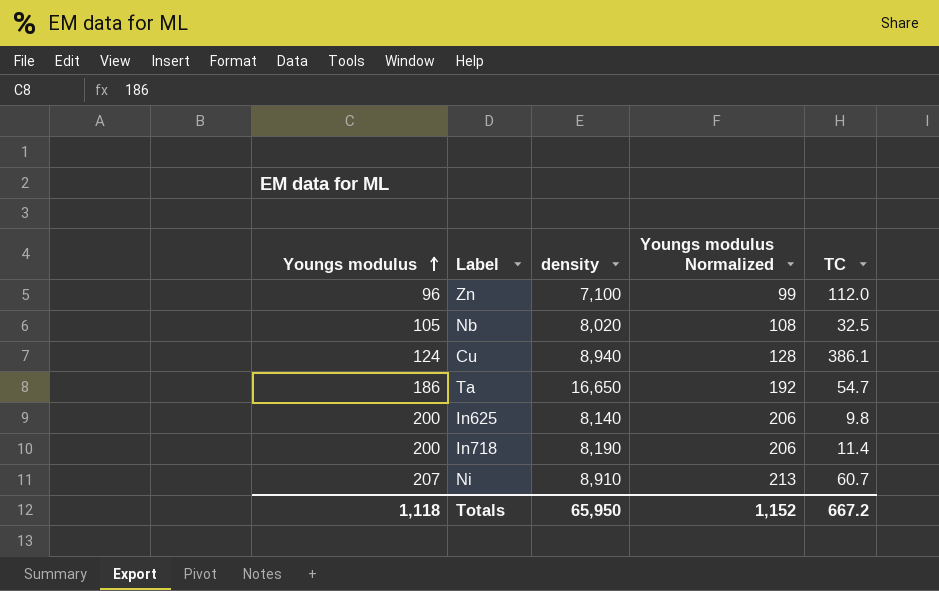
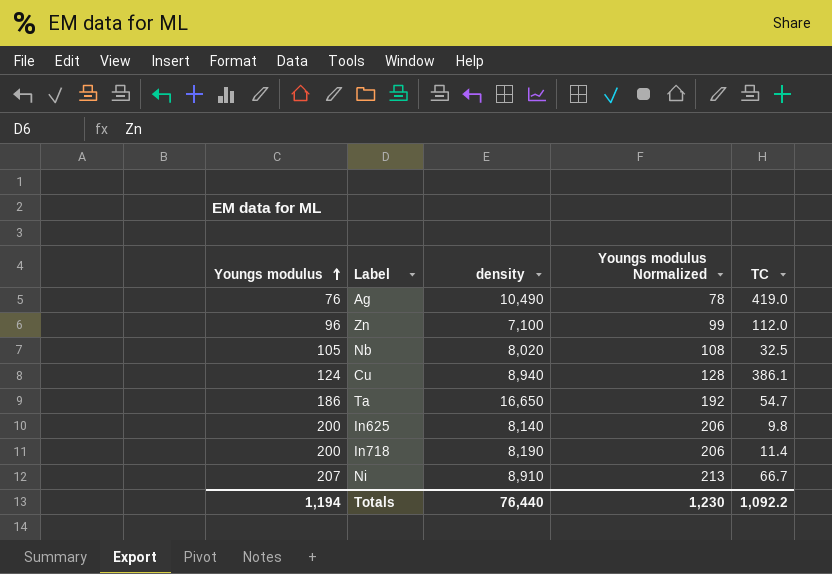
row Ag: none -> 76 | 10,490 | 78 | 419.0
Ni | TC: 60.7 -> 66.7
Totals | Youngs modulus: 1,118 -> 1,194
Totals | density: 65,950 -> 76,440
Totals | Youngs modulus Normalized: 1,152 -> 1,230
Totals | TC: 667.2 -> 1,092.2

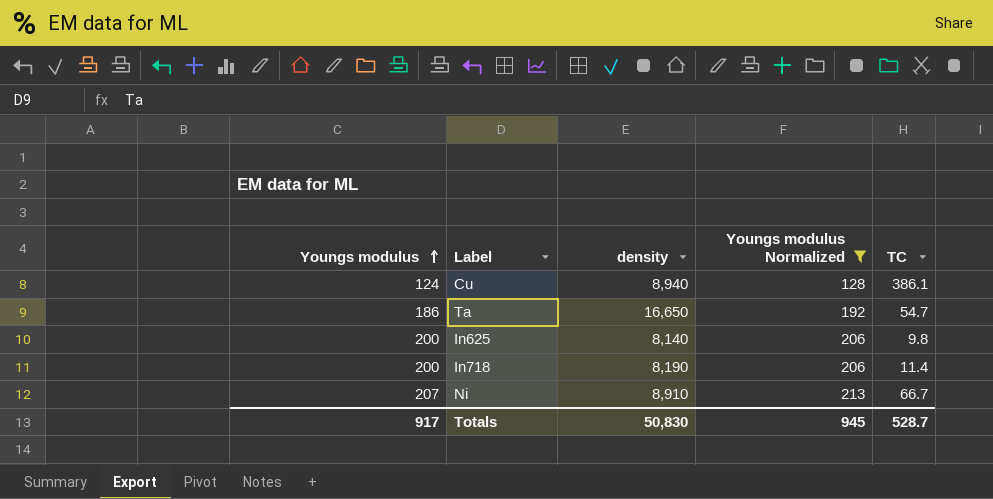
filter: none -> Youngs modulus Normalized >= 128
Totals | Youngs modulus: 1,194 -> 917
Totals | density: 76,440 -> 50,830
Totals | Youngs modulus Normalized: 1,230 -> 945
Totals | TC: 1,092.2 -> 528.7

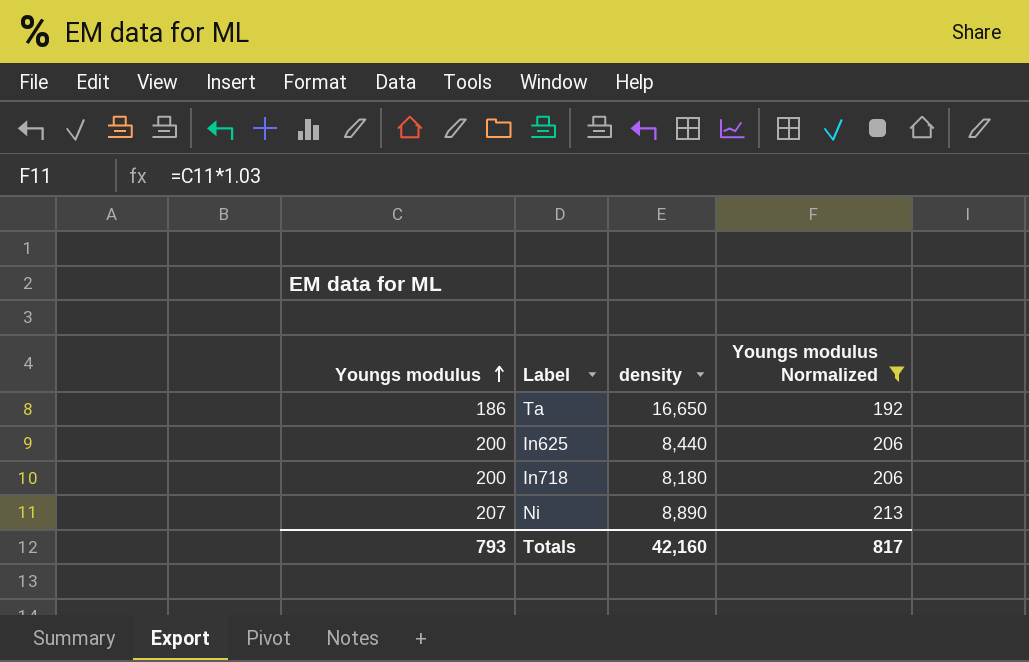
column TC | position: 5 -> none
row Cu: 124 | 8,940 | 128 | 386.1 -> none
In625 | density: 8,140 -> 8,440
In718 | density: 8,190 -> 8,180
Ni | density: 8,910 -> 8,890
Totals | Youngs modulus: 917 -> 793
Totals | density: 50,830 -> 42,160
Totals | Youngs modulus Normalized: 945 -> 817

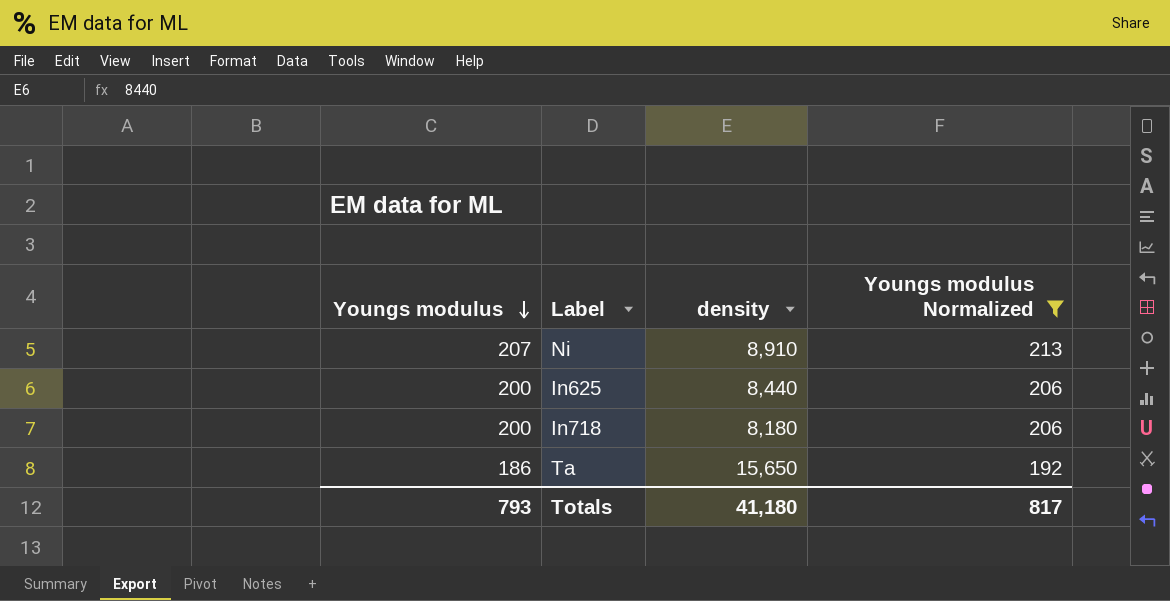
row order: Youngs modulus ascending -> Youngs modulus descending
Ni | density: 8,890 -> 8,910
Ta | density: 16,650 -> 15,650
Totals | density: 42,160 -> 41,180

